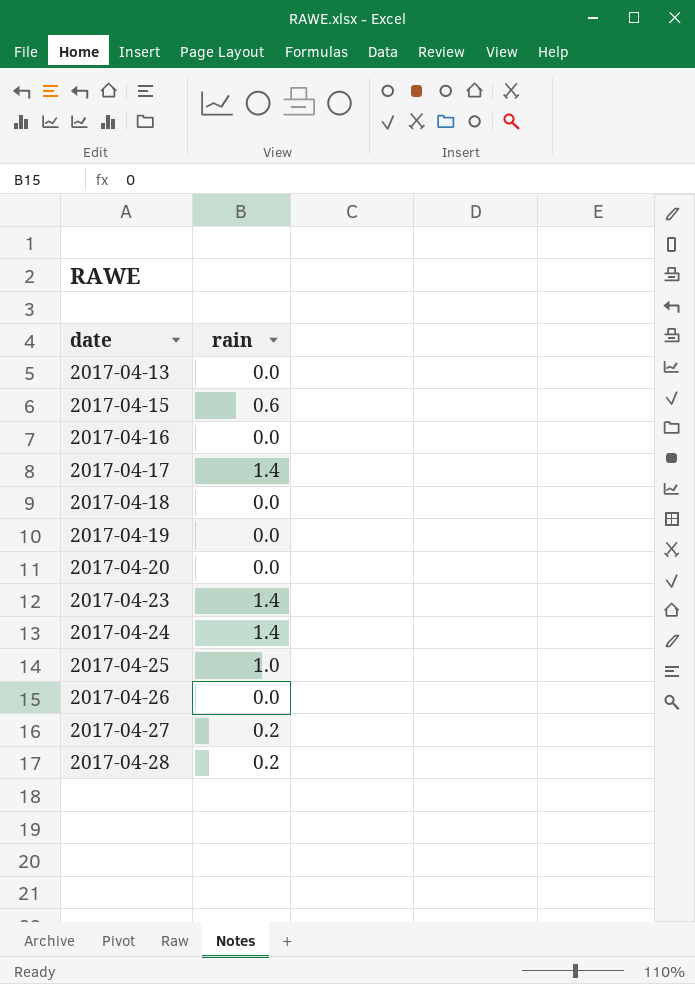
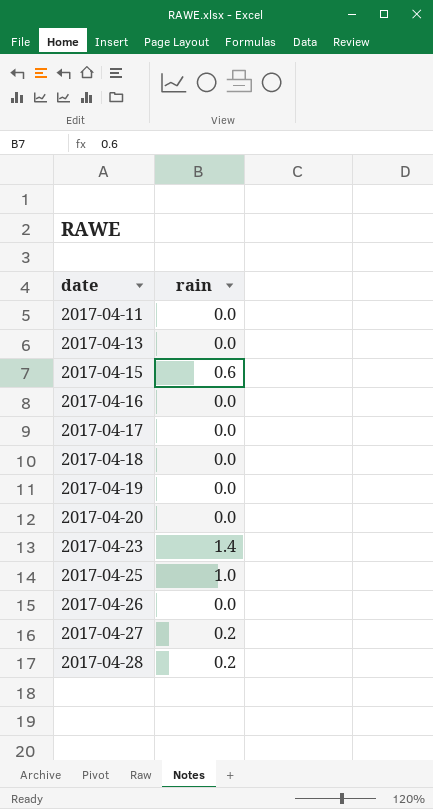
row 2017-04-24: 1.4 -> none
row 2017-04-11: none -> 0.0
2017-04-17 | rain: 1.4 -> 0.0

